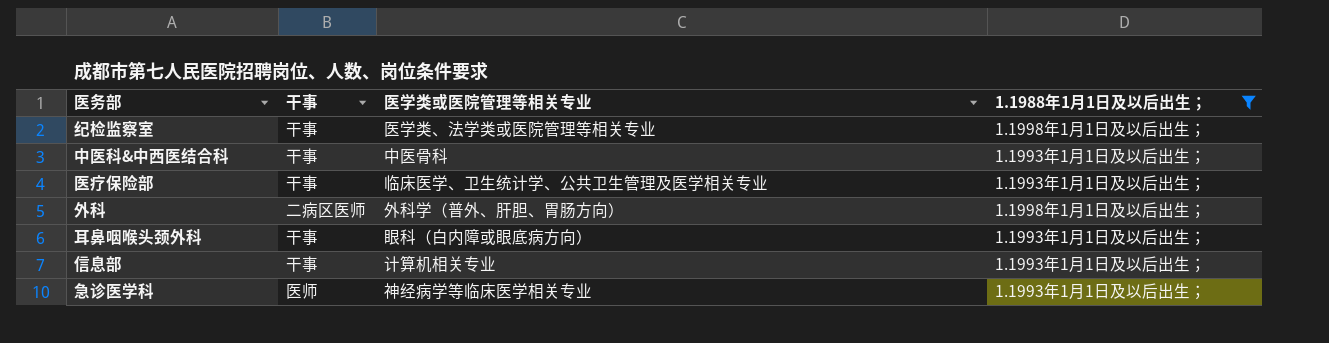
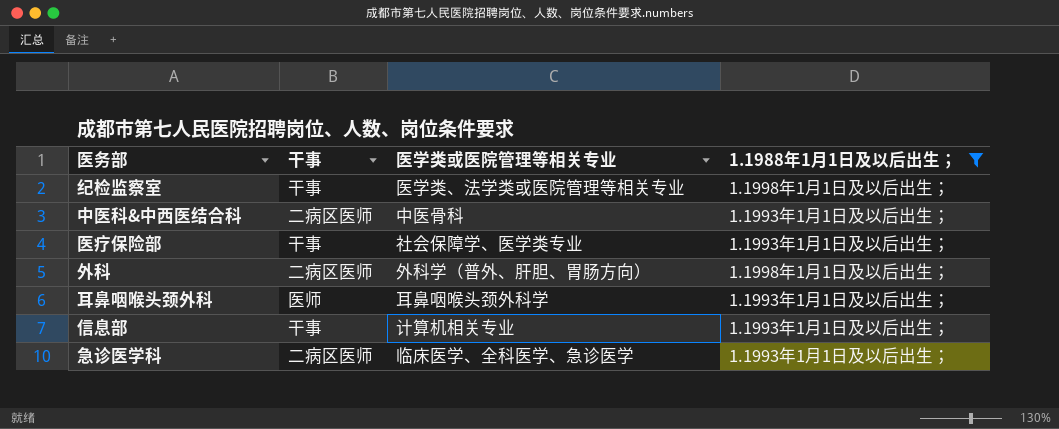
中医科&中西医结合科 | 干事: 干事 -> 二病区医师
医疗保险部 | 医学类或医院管理等相关专业: 临床医学、卫生统计学、公共卫生管理及医学相关专业 -> 社会保障学、医学类专业
耳鼻咽喉头颈外科 | 干事: 干事 -> 医师
耳鼻咽喉头颈外科 | 医学类或医院管理等相关专业: 眼科（白内障或眼底病方向） -> 耳鼻咽喉头颈外科学
急诊医学科 | 干事: 医师 -> 二病区医师
急诊医学科 | 医学类或医院管理等相关专业: 神经病学等临床医学相关专业 -> 临床医学、全科医学、急诊医学

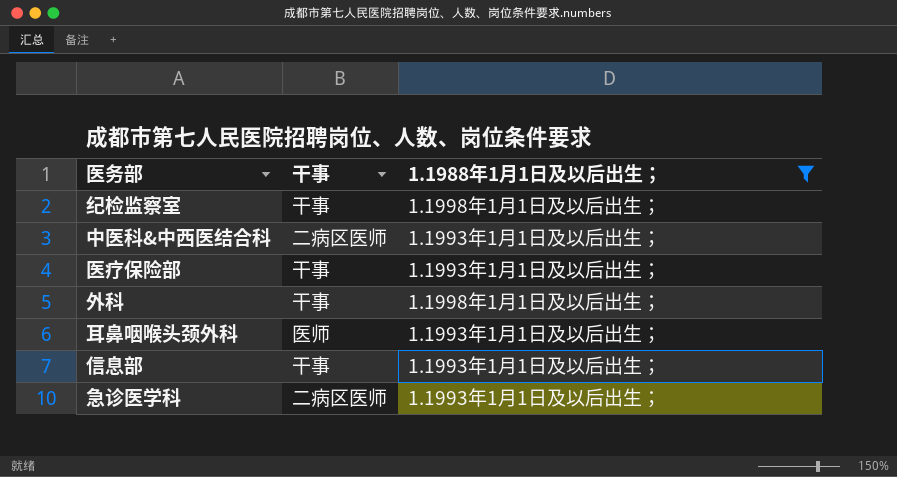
column 医学类或医院管理等相关专业 | position: 3 -> none
外科 | 干事: 二病区医师 -> 干事

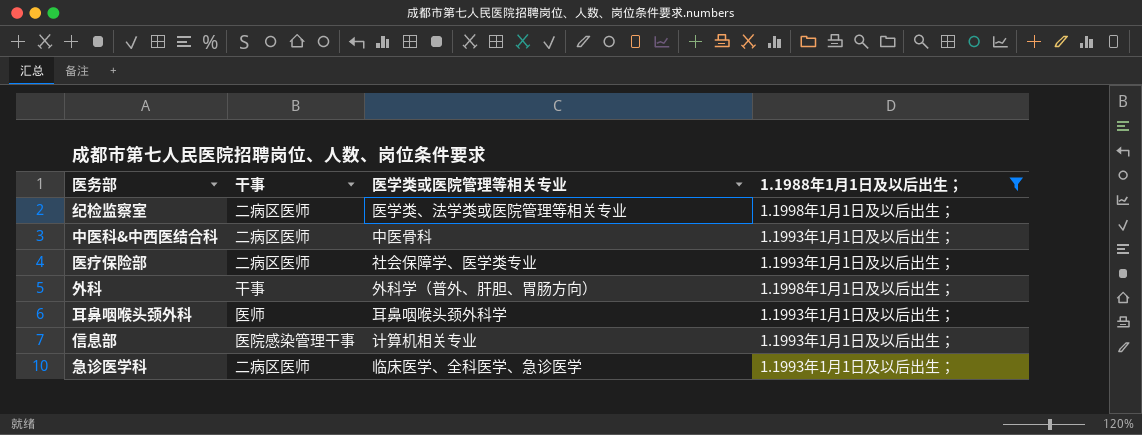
column 医学类或医院管理等相关专业 | position: none -> 3
纪检监察室 | 干事: 干事 -> 二病区医师
医疗保险部 | 干事: 干事 -> 二病区医师
信息部 | 干事: 干事 -> 医院感染管理干事

